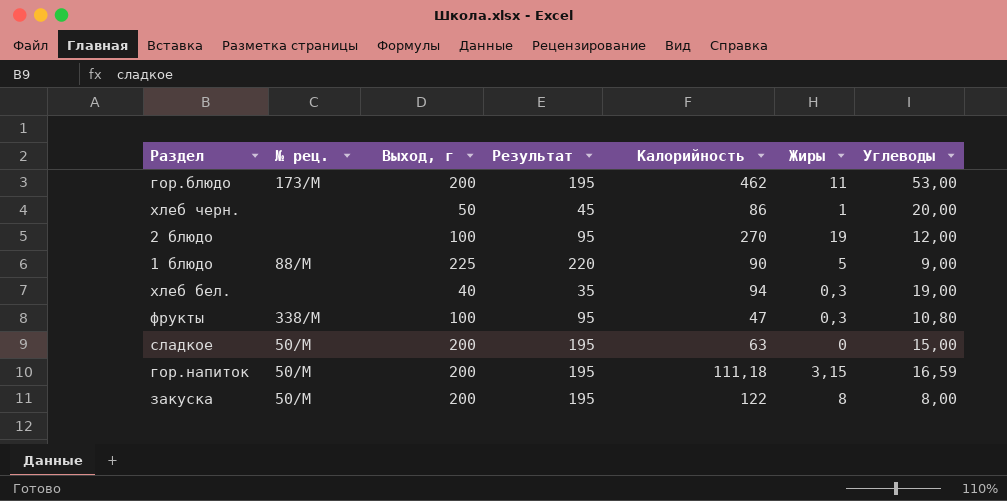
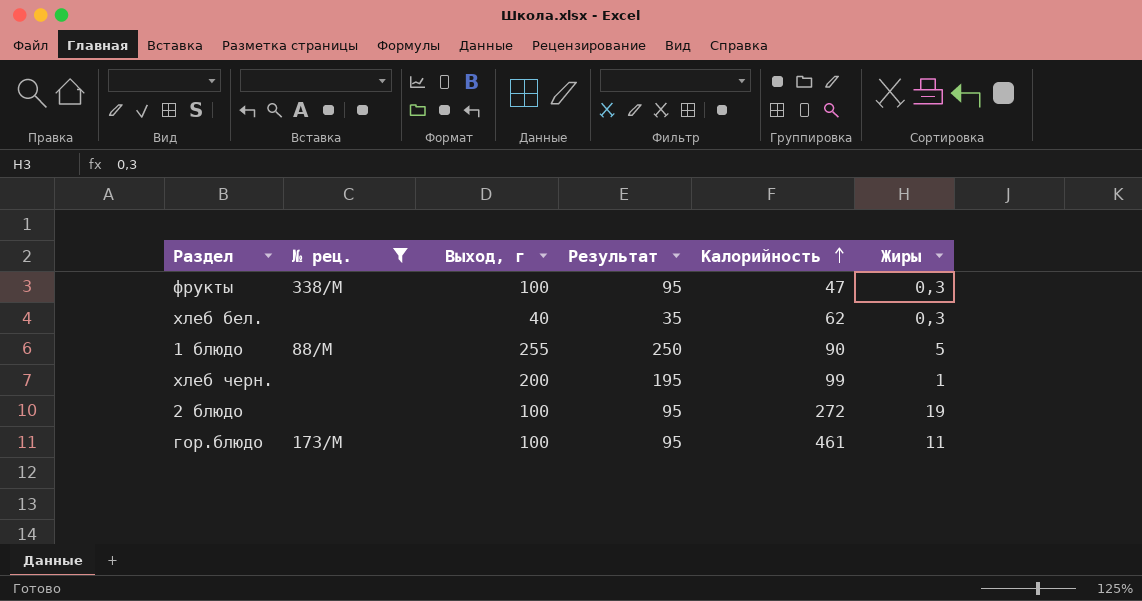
filter: none -> № рец. != 50/М
row order: none -> Калорийность ascending
column Углеводы | position: 7 -> none
хлеб бел. | Калорийность: 94 -> 62
1 блюдо | Выход, г: 225 -> 255
1 блюдо | Результат: 220 -> 250
хлеб черн. | Выход, г: 50 -> 200
хлеб черн. | Результат: 45 -> 195
хлеб черн. | Калорийность: 86 -> 99
2 блюдо | Калорийность: 270 -> 272
гор.блюдо | Выход, г: 200 -> 100
гор.блюдо | Результат: 195 -> 95
гор.блюдо | Калорийность: 462 -> 461

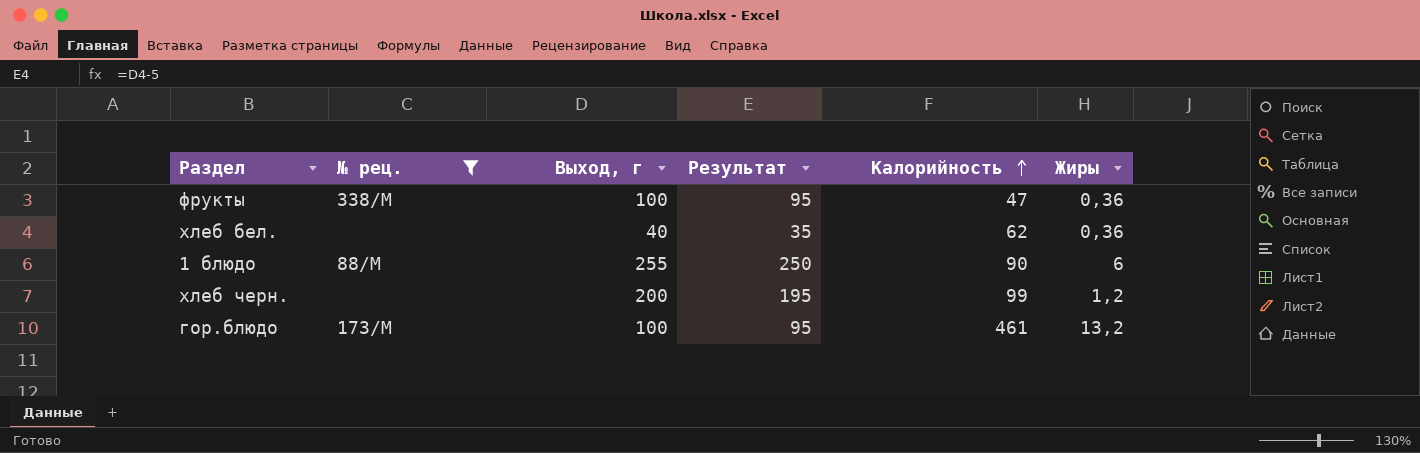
row 2 блюдо: none | 100 | 95 | 272 | 19 -> none
фрукты | Жиры: 0,3 -> 0,36
хлеб бел. | Жиры: 0,3 -> 0,36
1 блюдо | Жиры: 5 -> 6
хлеб черн. | Жиры: 1 -> 1,2
гор.блюдо | Жиры: 11 -> 13,2

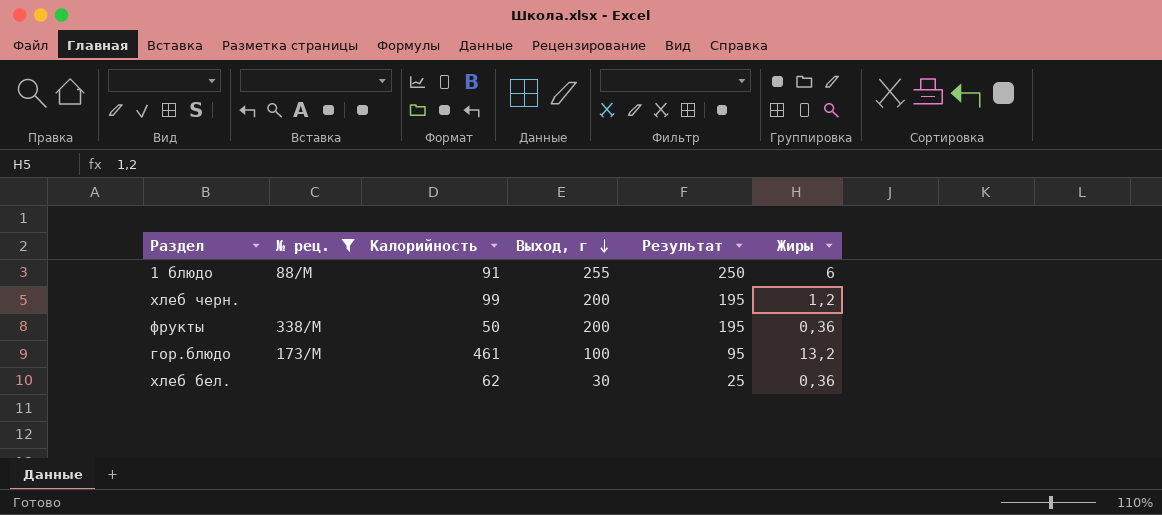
row order: Калорийность ascending -> Выход, г descending
column Калорийность | position: 5 -> 3
1 блюдо | Калорийность: 90 -> 91
фрукты | Калорийность: 47 -> 50
фрукты | Выход, г: 100 -> 200
фрукты | Результат: 95 -> 195
хлеб бел. | Выход, г: 40 -> 30
хлеб бел. | Результат: 35 -> 25

